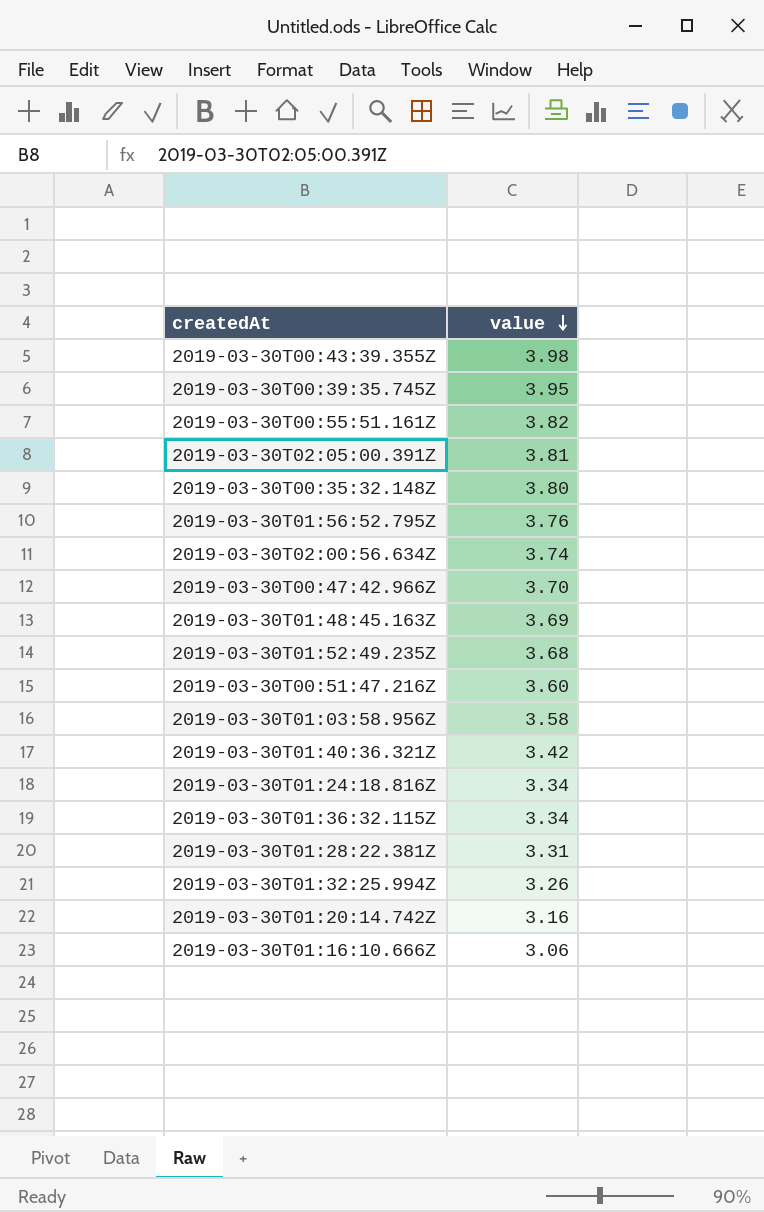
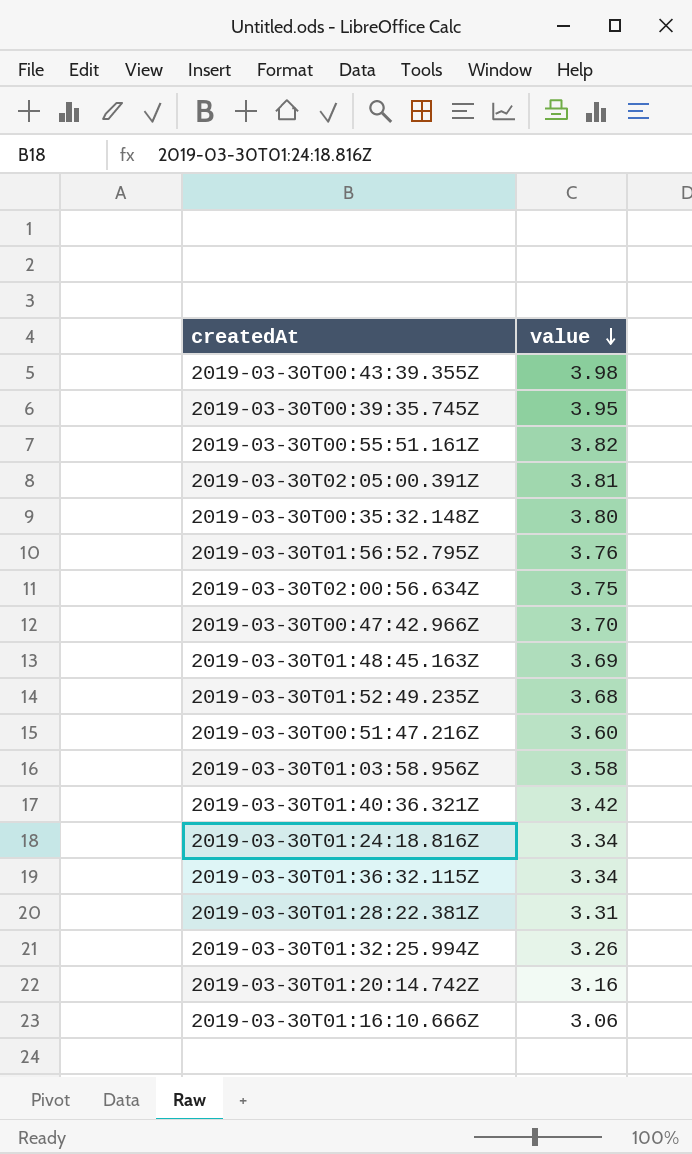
2019-03-30T02:00:56.634Z | value: 3.74 -> 3.75

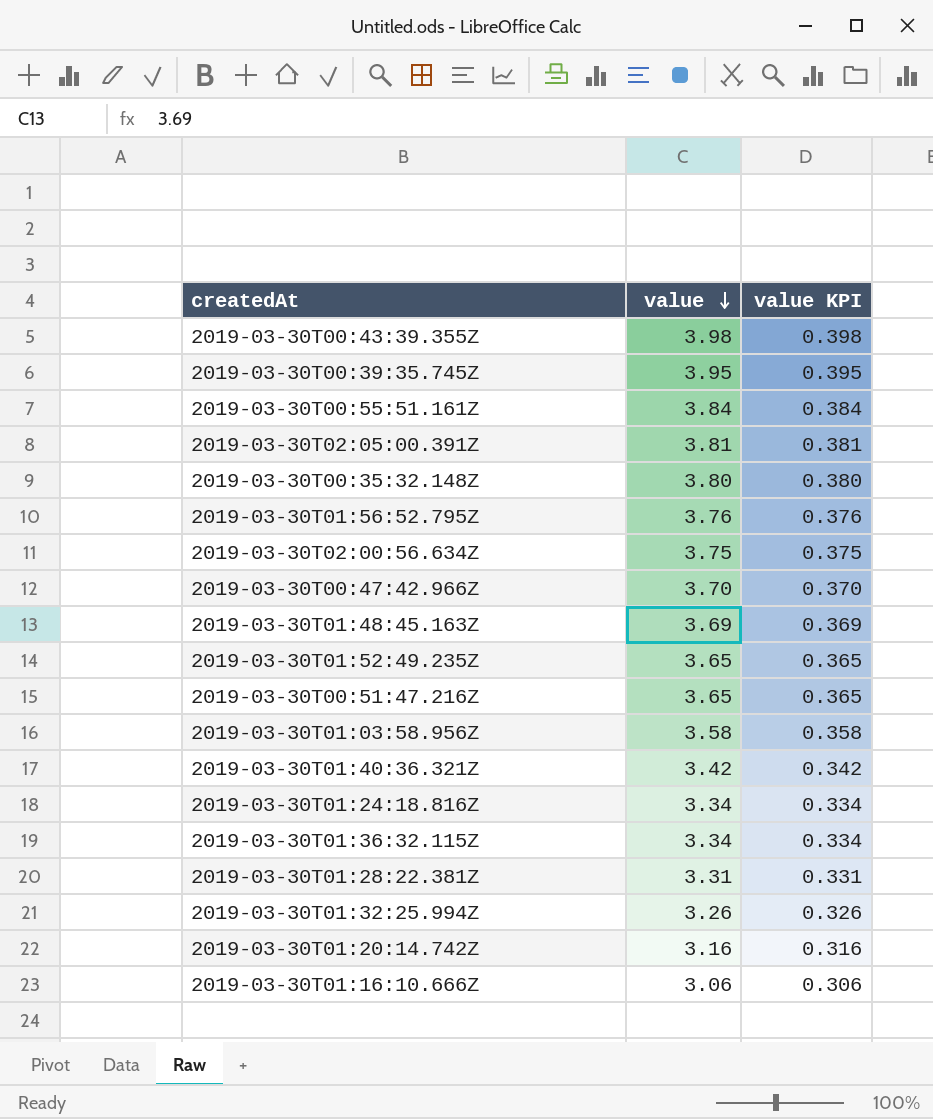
column value KPI | formula: none -> [value] * 0.1
2019-03-30T00:55:51.161Z | value: 3.82 -> 3.84
2019-03-30T01:52:49.235Z | value: 3.68 -> 3.65
2019-03-30T00:51:47.216Z | value: 3.60 -> 3.65

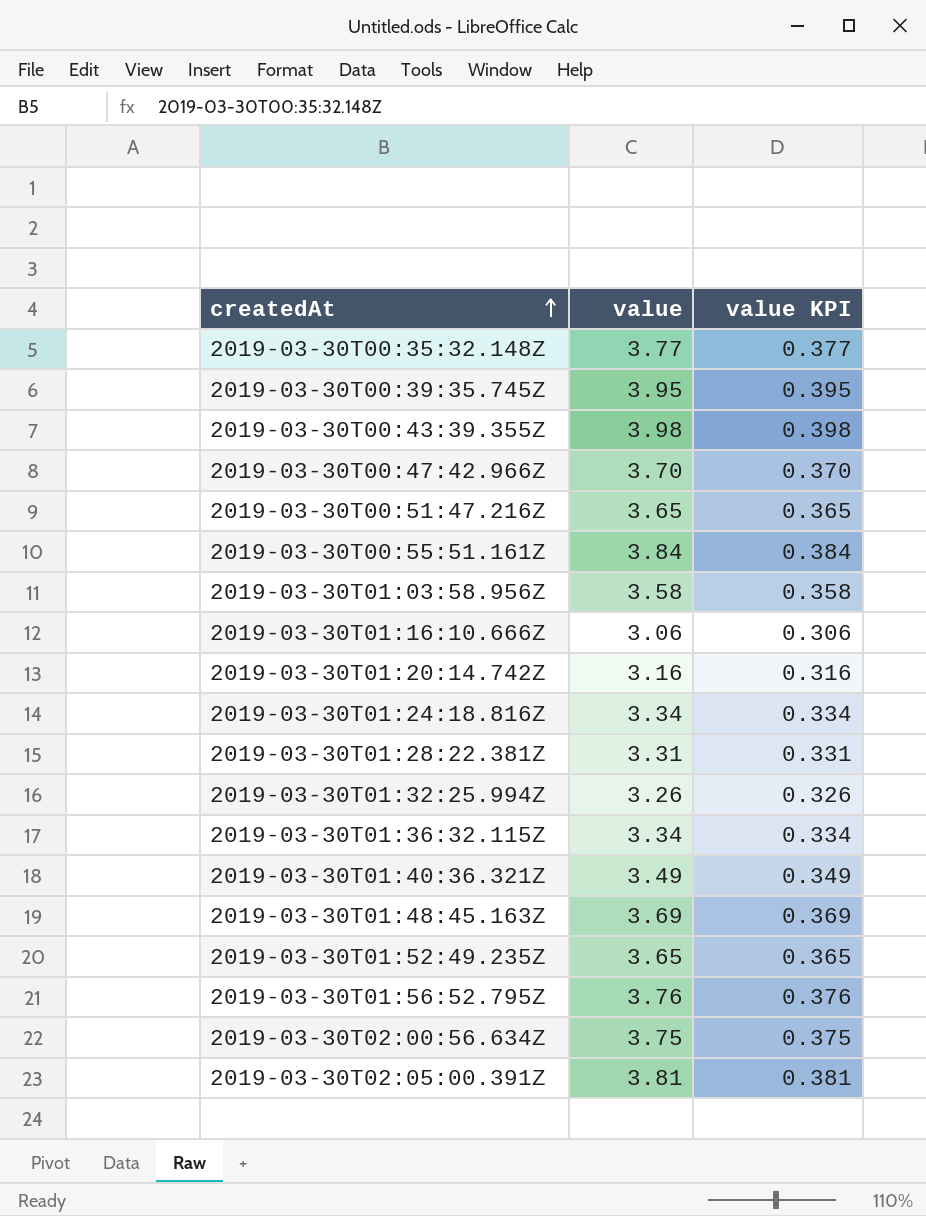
row order: value descending -> createdAt ascending
2019-03-30T00:35:32.148Z | value: 3.80 -> 3.77
2019-03-30T00:35:32.148Z | value KPI: 0.380 -> 0.377
2019-03-30T01:40:36.321Z | value: 3.42 -> 3.49
2019-03-30T01:40:36.321Z | value KPI: 0.342 -> 0.349

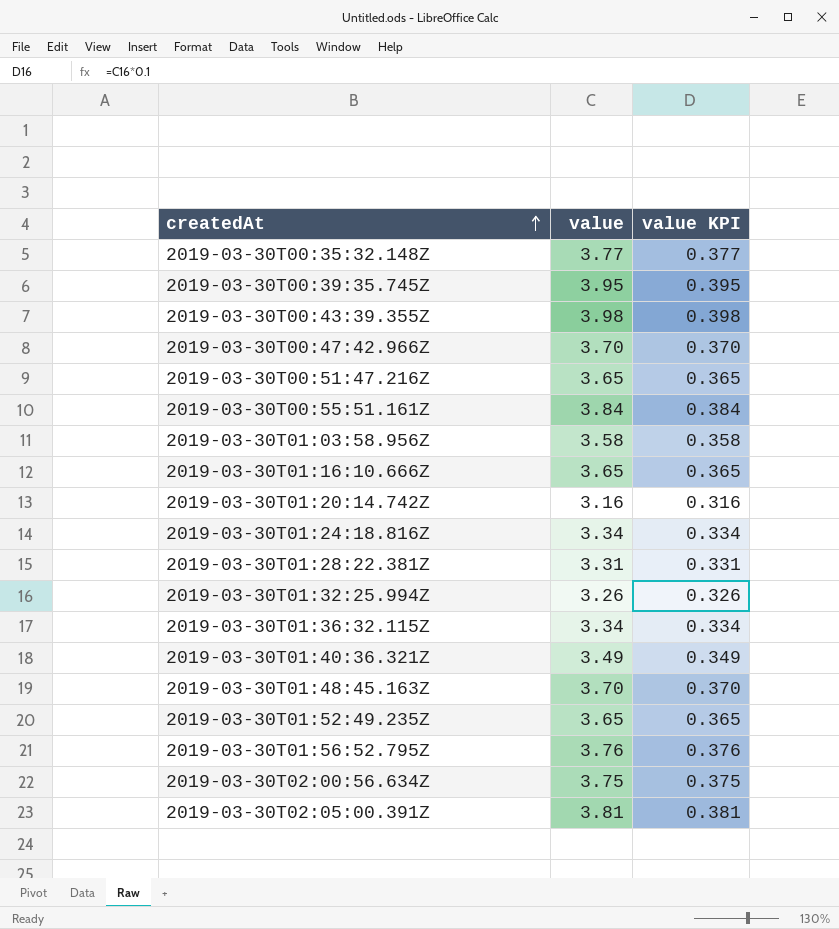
2019-03-30T01:16:10.666Z | value: 3.06 -> 3.65
2019-03-30T01:16:10.666Z | value KPI: 0.306 -> 0.365
2019-03-30T01:48:45.163Z | value: 3.69 -> 3.70
2019-03-30T01:48:45.163Z | value KPI: 0.369 -> 0.370

